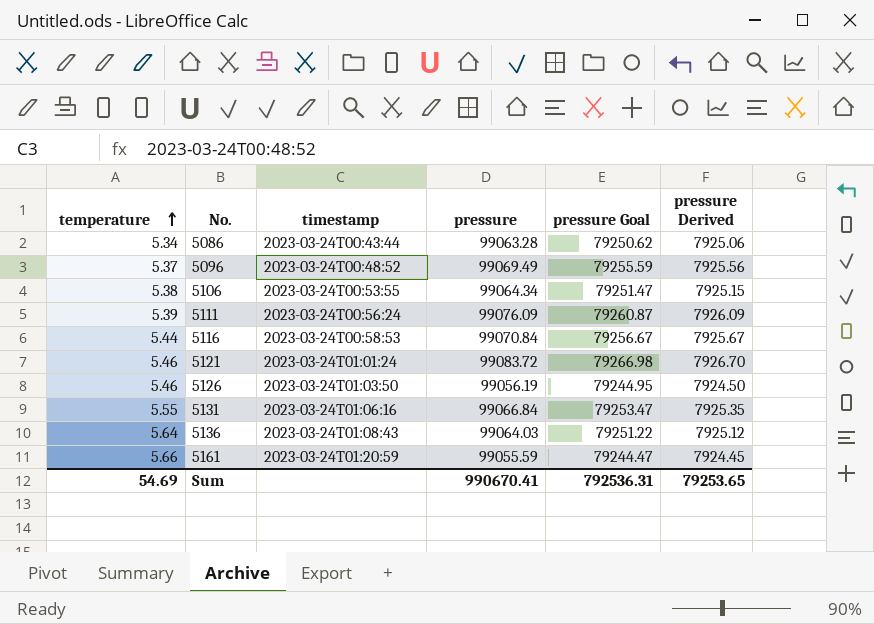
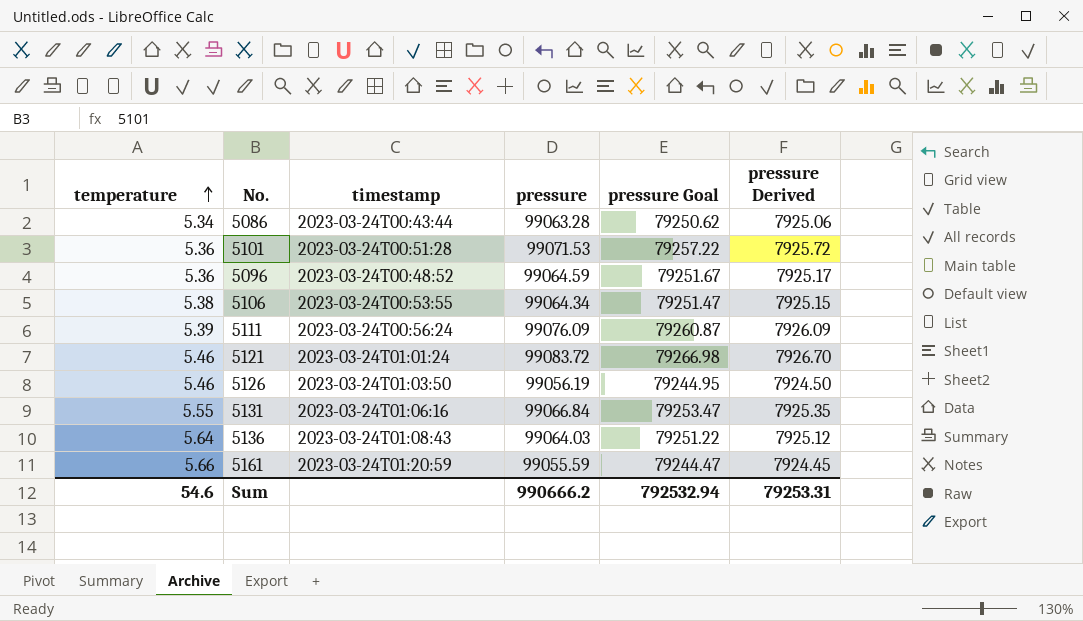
row 5116: 5.44 | 2023-03-24T00:58:53 | 99070.84 | 79256.67 | 7925.67 -> none
row 5101: none -> 5.36 | 2023-03-24T00:51:28 | 99071.53 | 79257.22 | 7925.72
5096 | temperature: 5.37 -> 5.36
5096 | pressure: 99069.49 -> 99064.59
5096 | pressure Goal: 79255.59 -> 79251.67
5096 | pressure Derived: 7925.56 -> 7925.17
Sum | temperature: 54.69 -> 54.6
Sum | pressure: 990670.41 -> 990666.2
Sum | pressure Goal: 792536.31 -> 792532.94
Sum | pressure Derived: 79253.65 -> 79253.31

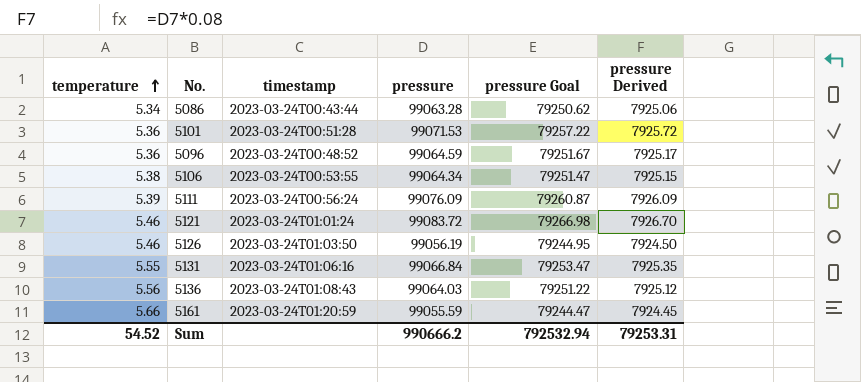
5136 | temperature: 5.64 -> 5.56
Sum | temperature: 54.6 -> 54.52

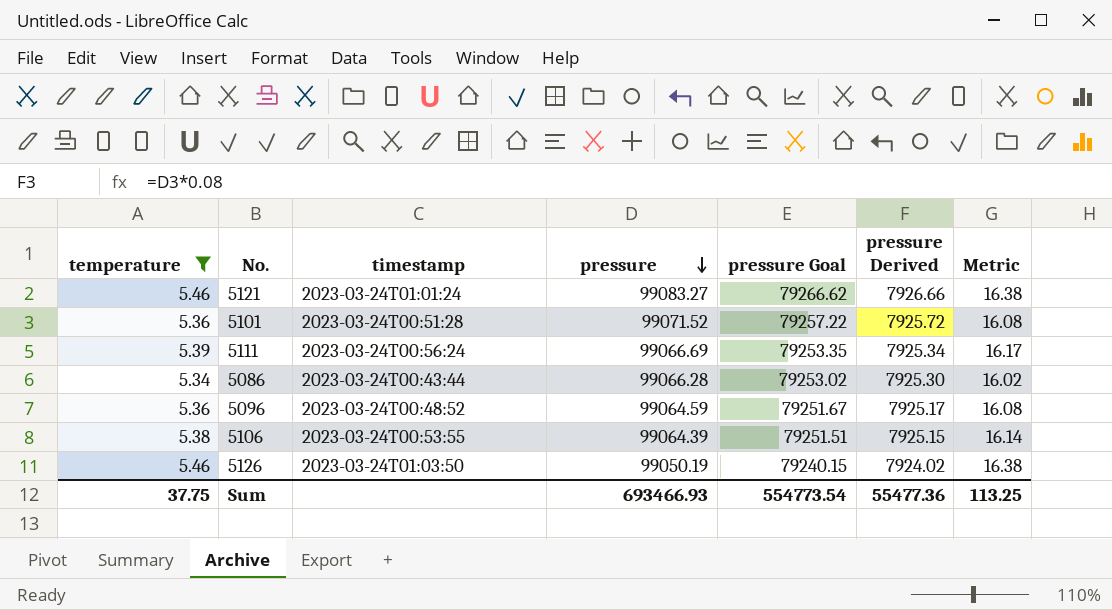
filter: none -> temperature <= 5.46
row order: temperature ascending -> pressure descending
column Metric | formula: none -> [temperature] * 3
5121 | pressure: 99083.72 -> 99083.27
5121 | pressure Goal: 79266.98 -> 79266.62
5121 | pressure Derived: 7926.70 -> 7926.66
5101 | pressure: 99071.53 -> 99071.52
5111 | pressure: 99076.09 -> 99066.69
5111 | pressure Goal: 79260.87 -> 79253.35
5111 | pressure Derived: 7926.09 -> 7925.34
5086 | pressure: 99063.28 -> 99066.28
5086 | pressure Goal: 79250.62 -> 79253.02
5086 | pressure Derived: 7925.06 -> 7925.30
5106 | pressure: 99064.34 -> 99064.39
5106 | pressure Goal: 79251.47 -> 79251.51
5126 | pressure: 99056.19 -> 99050.19
5126 | pressure Goal: 79244.95 -> 79240.15
5126 | pressure Derived: 7924.50 -> 7924.02
Sum | temperature: 54.52 -> 37.75
Sum | pressure: 990666.2 -> 693466.93
Sum | pressure Goal: 792532.94 -> 554773.54
Sum | pressure Derived: 79253.31 -> 55477.36

